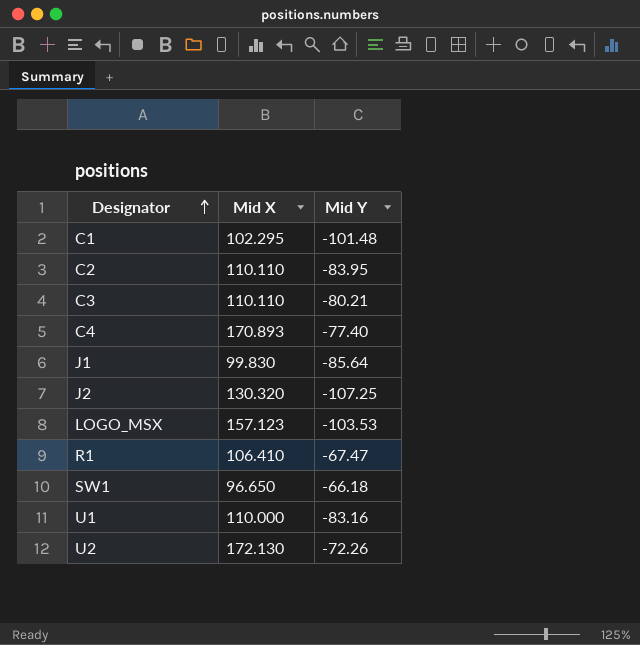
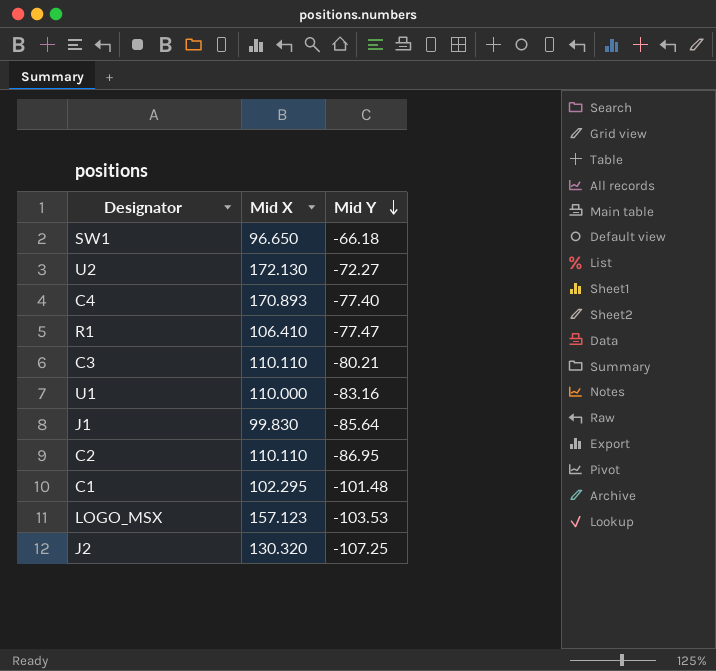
row order: Designator ascending -> Mid Y descending
U2 | Mid Y: -72.26 -> -72.27
R1 | Mid Y: -67.47 -> -77.47
C2 | Mid Y: -83.95 -> -86.95

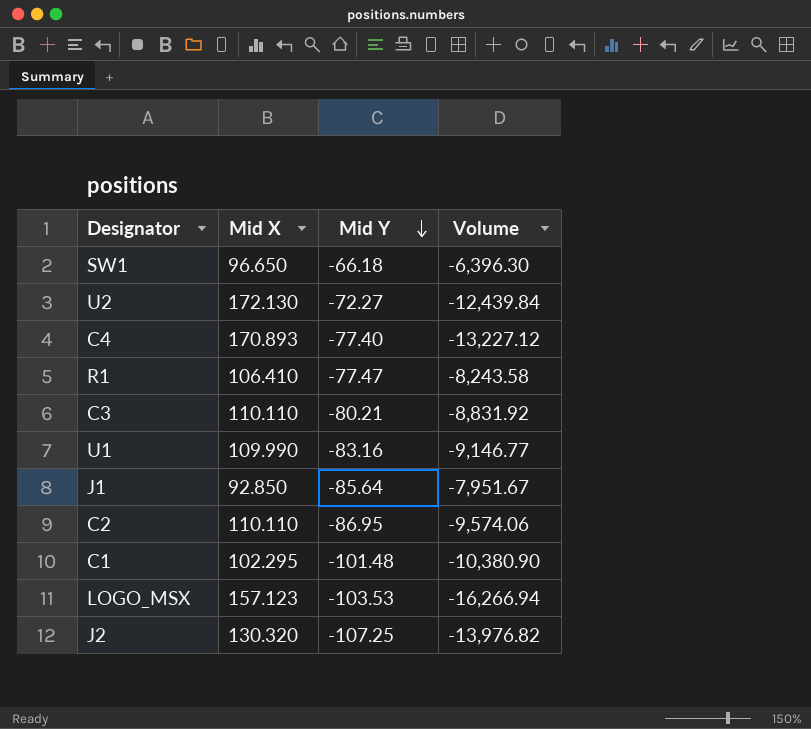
column Volume | formula: none -> [Mid X] * [Mid Y]
U1 | Mid X: 110.000 -> 109.990
J1 | Mid X: 99.830 -> 92.850

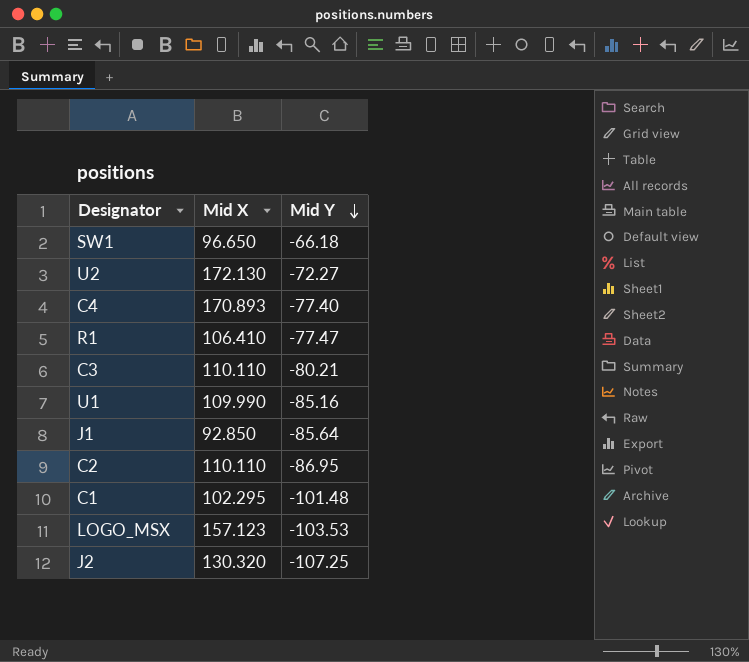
column Volume | formula: [Mid X] * [Mid Y] -> none
U1 | Mid Y: -83.16 -> -85.16

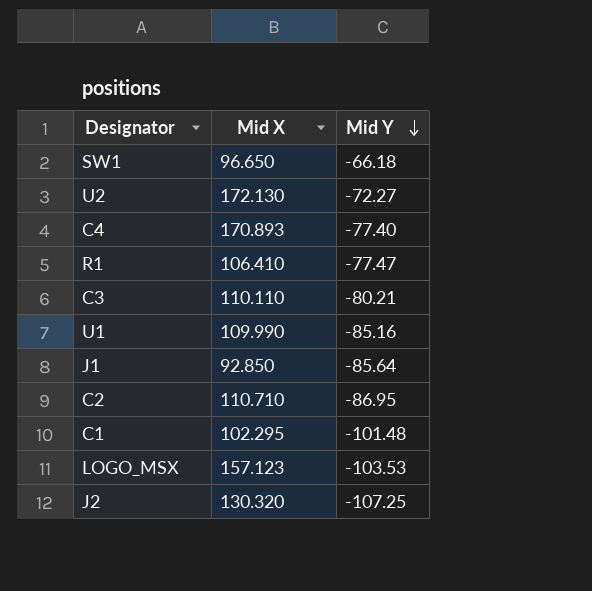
C2 | Mid X: 110.110 -> 110.710

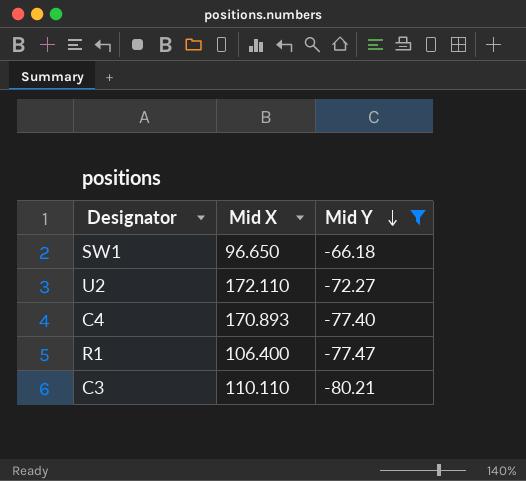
filter: none -> Mid Y >= -80.21
U2 | Mid X: 172.130 -> 172.110
R1 | Mid X: 106.410 -> 106.400

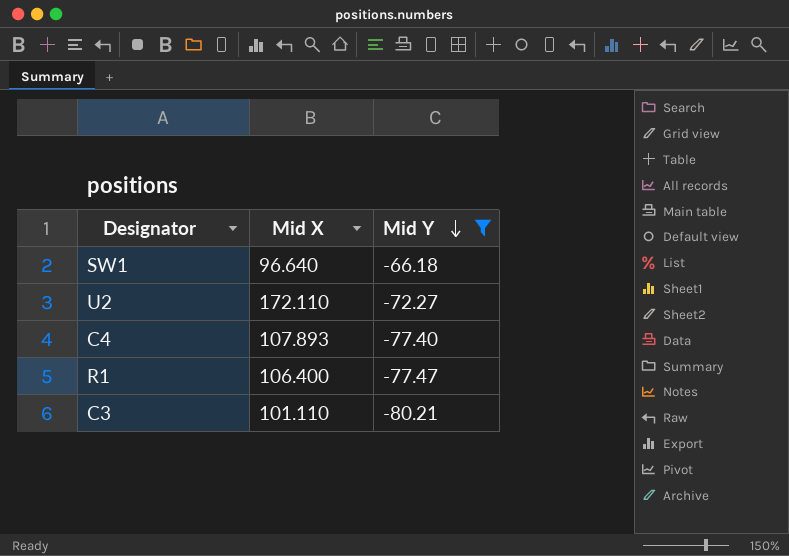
SW1 | Mid X: 96.650 -> 96.640
C4 | Mid X: 170.893 -> 107.893
C3 | Mid X: 110.110 -> 101.110

